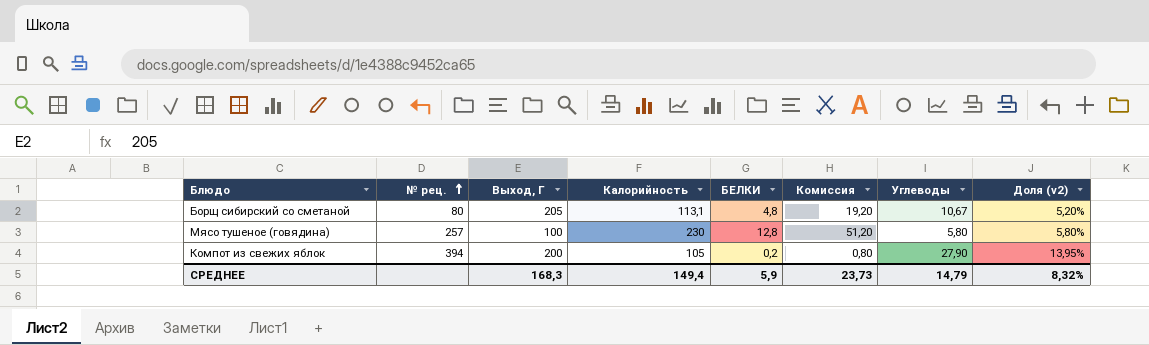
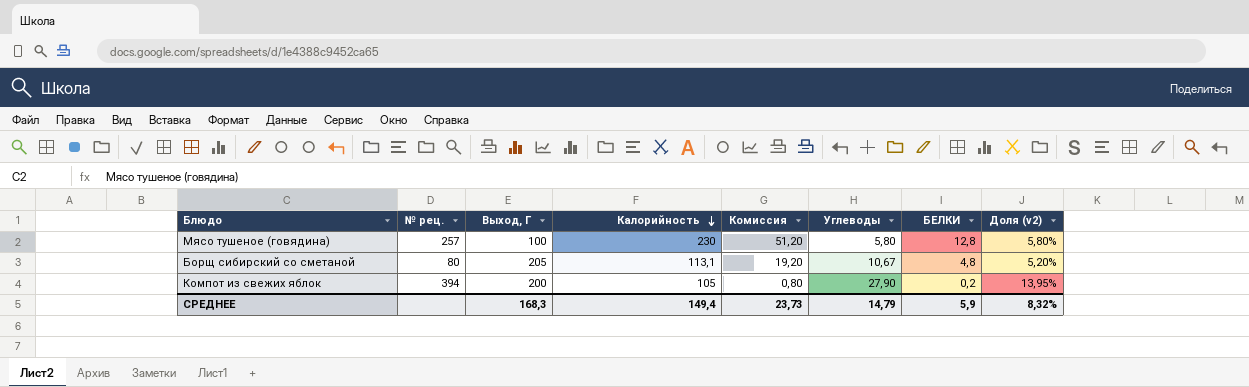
row order: № рец. ascending -> Калорийность descending
column БЕЛКИ | position: 5 -> 7

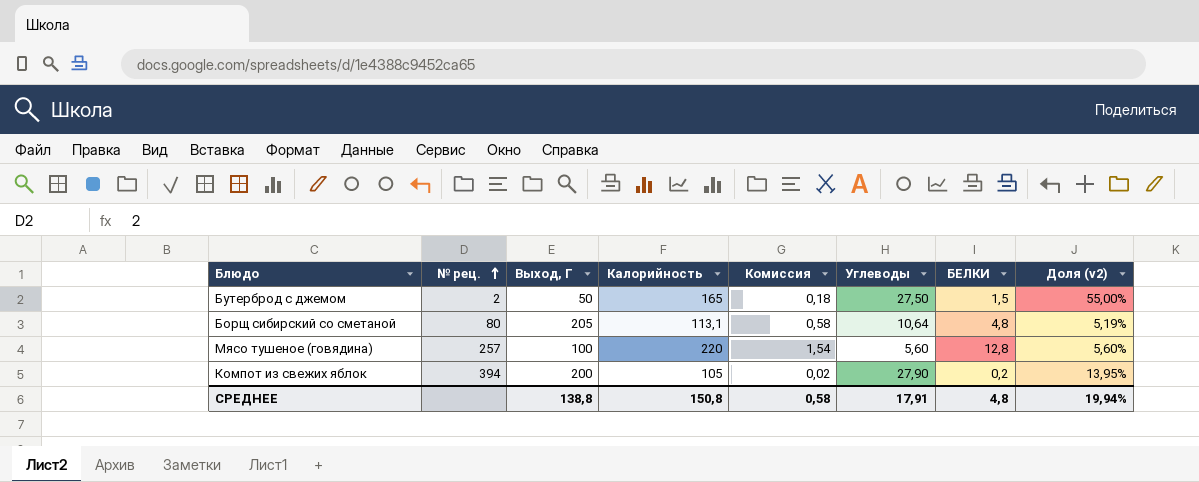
row order: Калорийность descending -> № рец. ascending
column Комиссия | formula: [БЕЛКИ] * 4 -> [БЕЛКИ] * 0,12
row Бутерброд с джемом: none -> 2 | 50 | 165 | 0,18 | 27,50 | 1,5 | 55,00%
Борщ сибирский со сметаной | Углеводы: 10,67 -> 10,64
Борщ сибирский со сметаной | Доля (v2): 5,20% -> 5,19%
Мясо тушеное (говядина) | Калорийность: 230 -> 220
Мясо тушеное (говядина) | Углеводы: 5,80 -> 5,60
Мясо тушеное (говядина) | Доля (v2): 5,80% -> 5,60%
СРЕДНЕЕ | Выход, Г: 168,3 -> 138,8
СРЕДНЕЕ | Калорийность: 149,4 -> 150,8
СРЕДНЕЕ | Комиссия: 23,73 -> 0,58
СРЕДНЕЕ | Углеводы: 14,79 -> 17,91
СРЕДНЕЕ | БЕЛКИ: 5,9 -> 4,8
СРЕДНЕЕ | Доля (v2): 8,32% -> 19,94%

